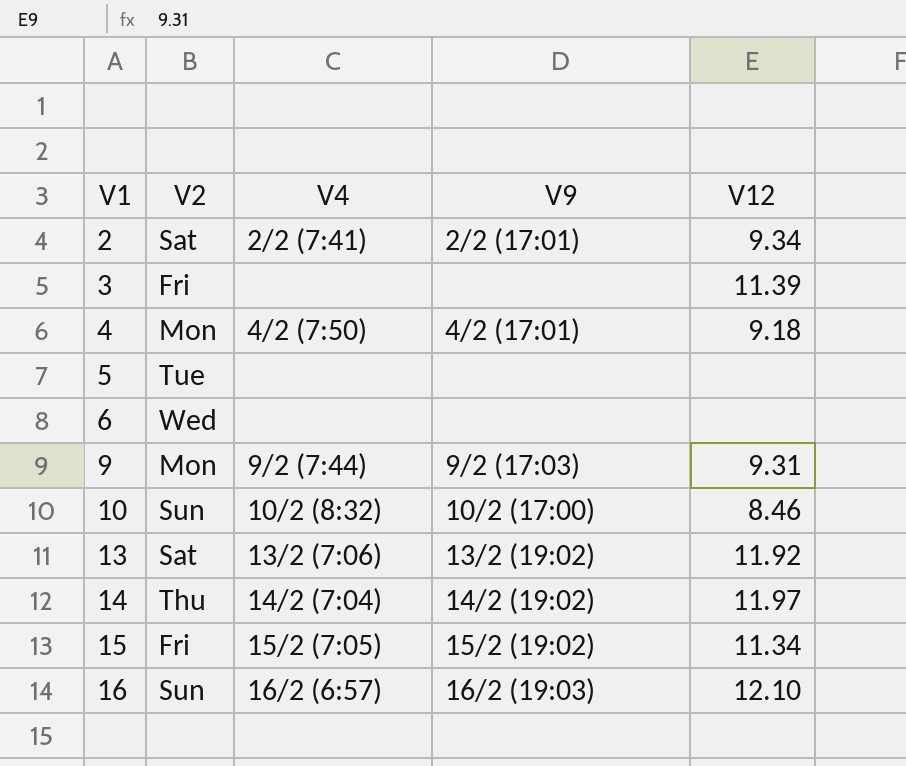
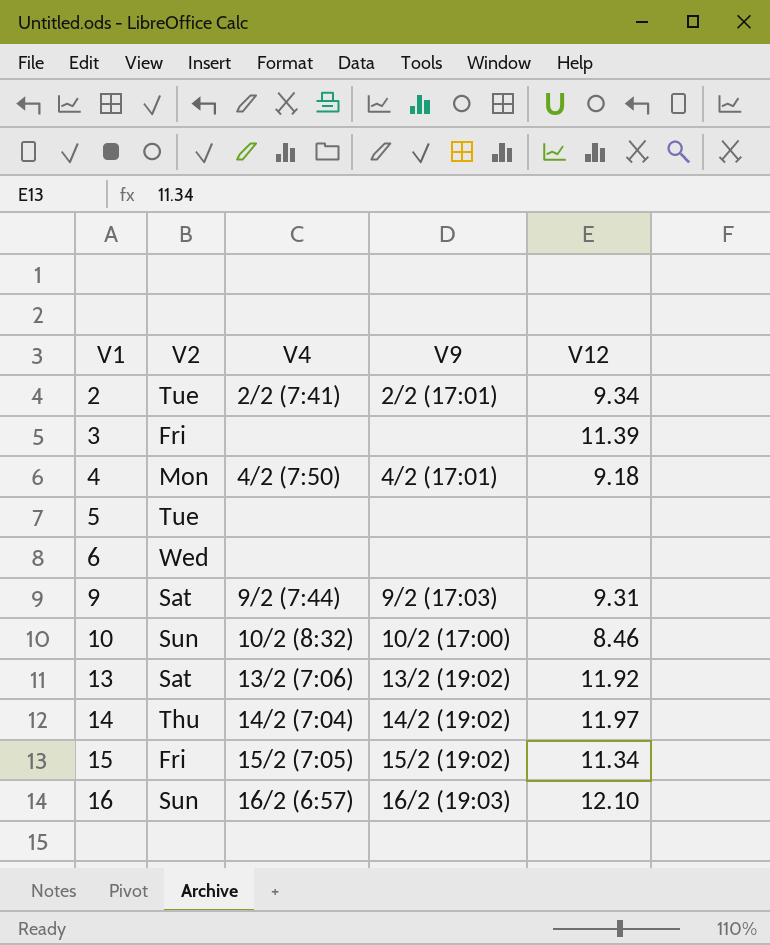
2 | V2: Sat -> Tue
9 | V2: Mon -> Sat

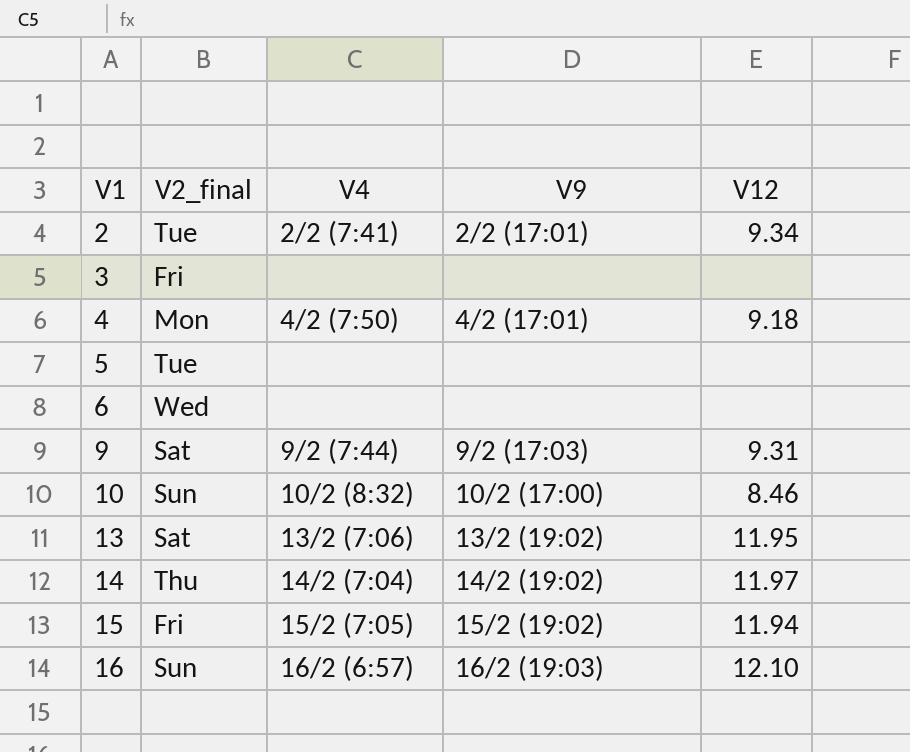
column name: V2 -> V2_final
3 | V12: 11.39 -> none
13 | V12: 11.92 -> 11.95
15 | V12: 11.34 -> 11.94

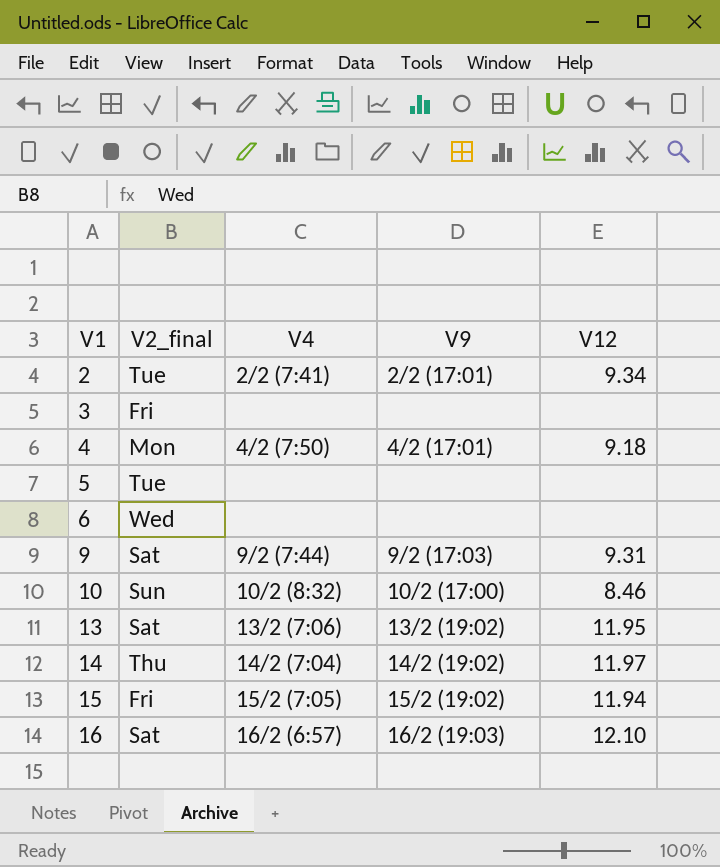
16 | V2_final: Sun -> Sat

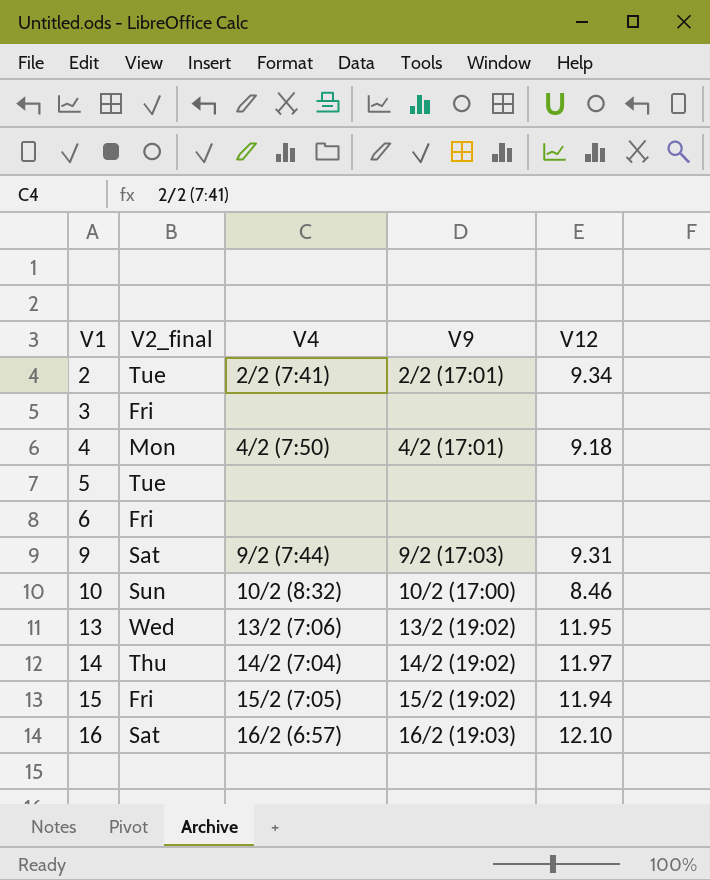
6 | V2_final: Wed -> Fri
13 | V2_final: Sat -> Wed

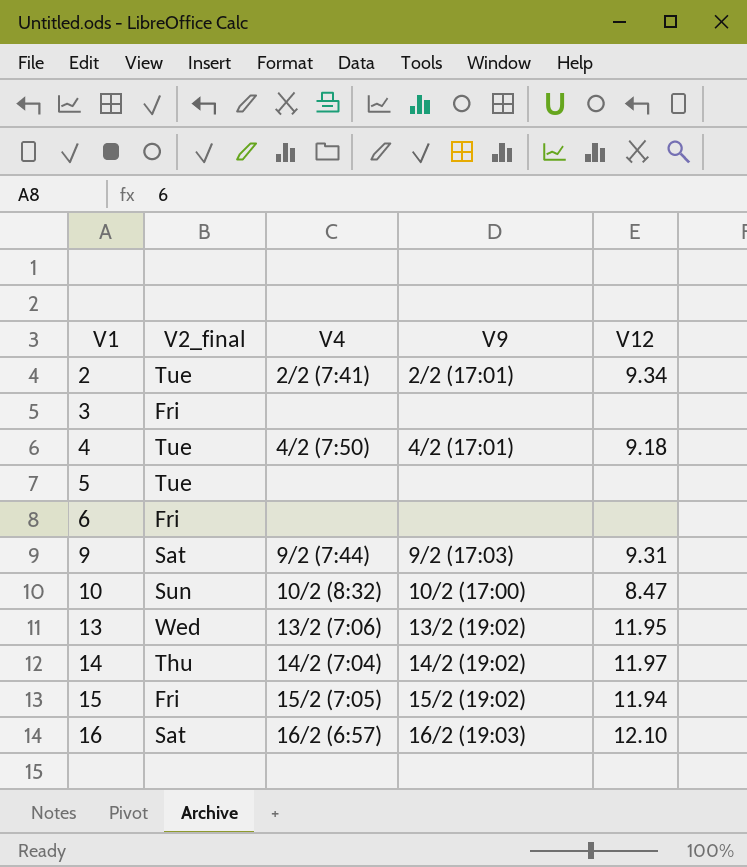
4 | V2_final: Mon -> Tue
10 | V12: 8.46 -> 8.47

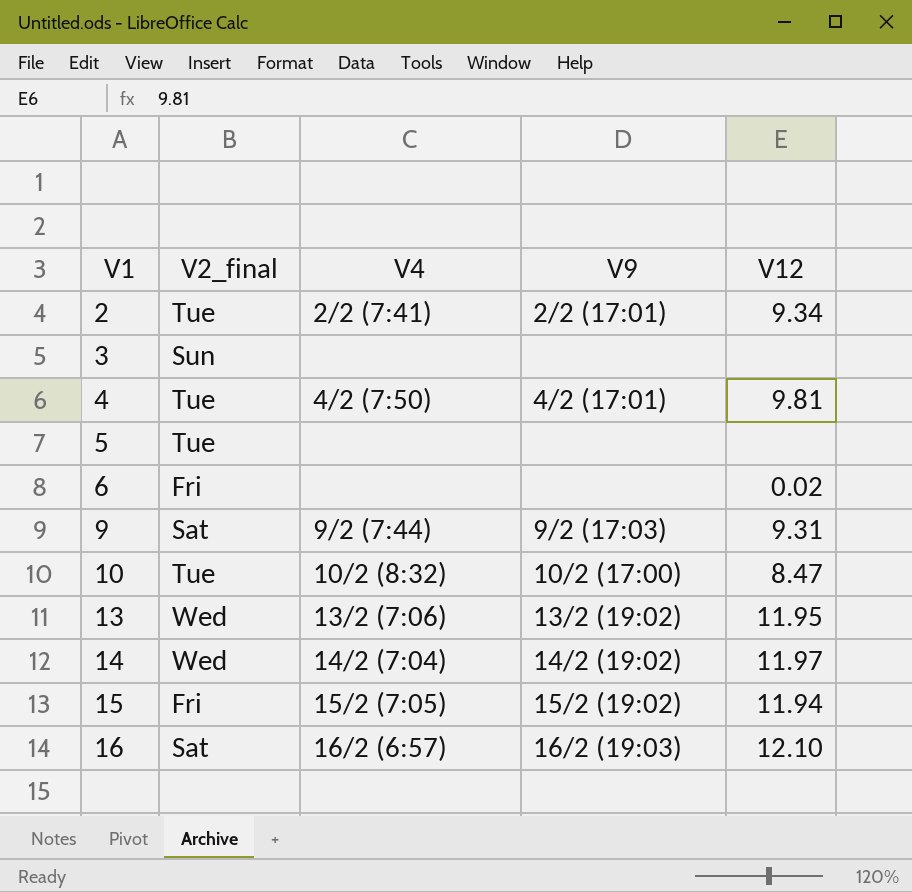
3 | V2_final: Fri -> Sun
4 | V12: 9.18 -> 9.81
6 | V12: none -> 0.02
10 | V2_final: Sun -> Tue
14 | V2_final: Thu -> Wed

